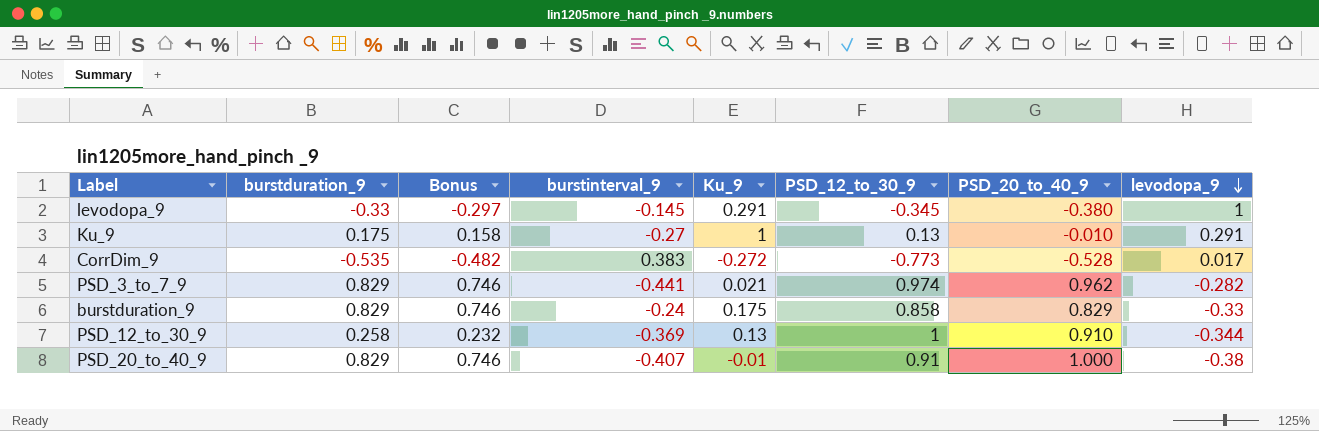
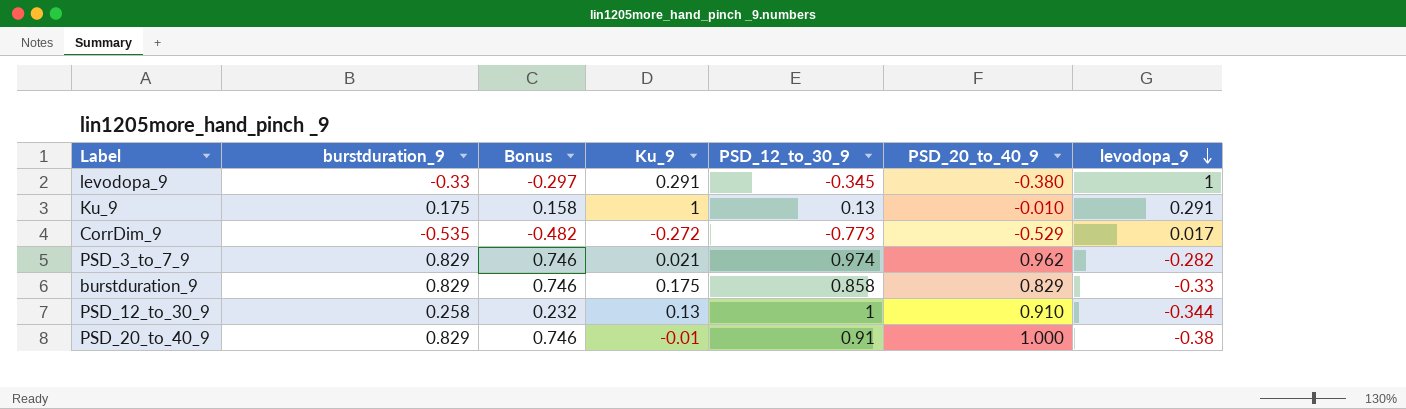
column burstinterval_9 | position: 4 -> none
CorrDim_9 | PSD_20_to_40_9: -0.528 -> -0.529

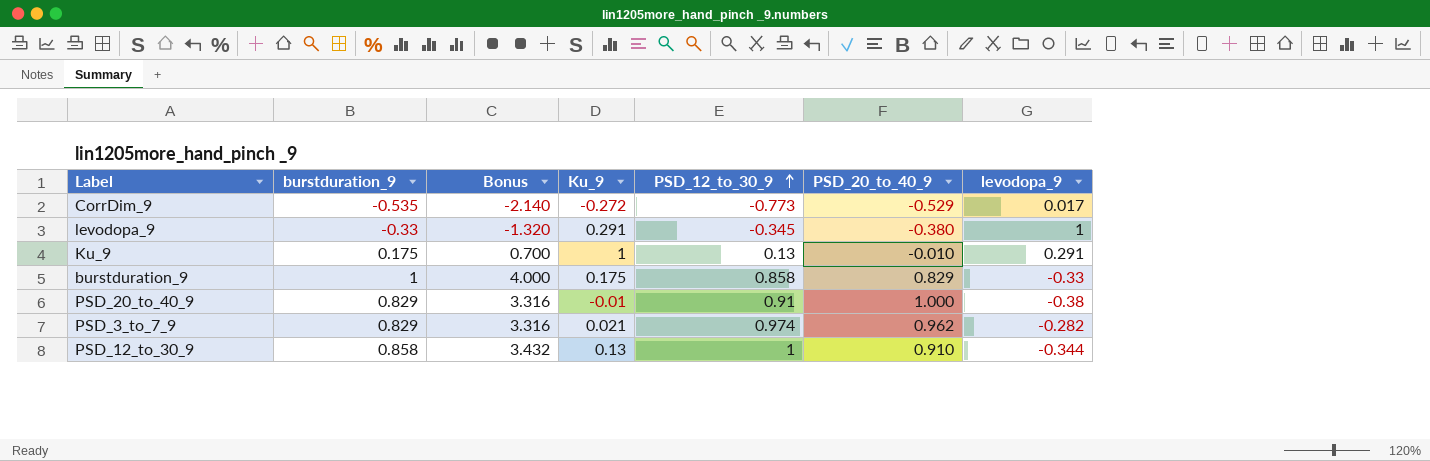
row order: levodopa_9 descending -> PSD_12_to_30_9 ascending
column Bonus | formula: [burstduration_9] * 0.9 -> [burstduration_9] * 4
burstduration_9 | burstduration_9: 0.829 -> 1
PSD_12_to_30_9 | burstduration_9: 0.258 -> 0.858

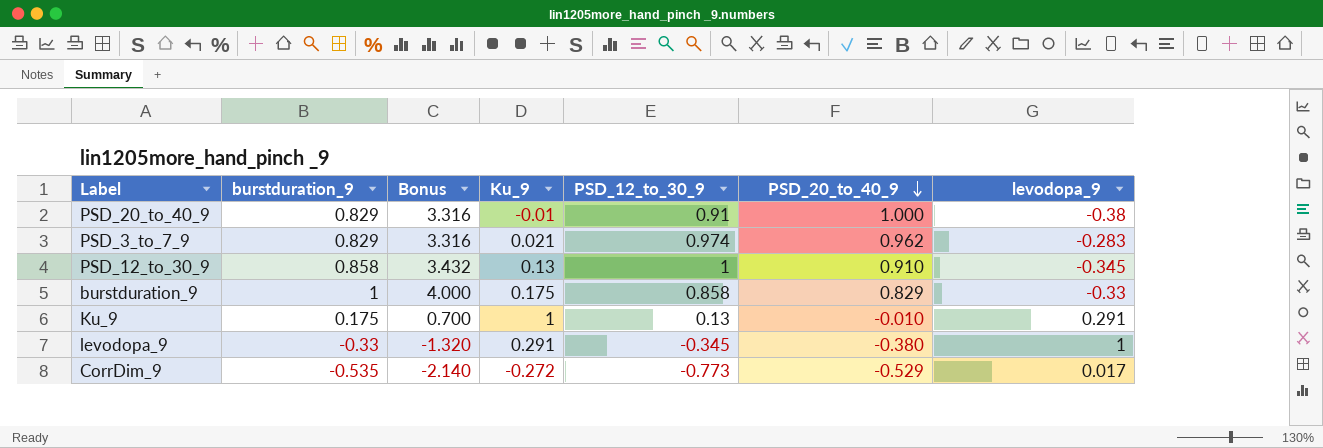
row order: PSD_12_to_30_9 ascending -> PSD_20_to_40_9 descending
PSD_3_to_7_9 | levodopa_9: -0.282 -> -0.283
PSD_12_to_30_9 | levodopa_9: -0.344 -> -0.345

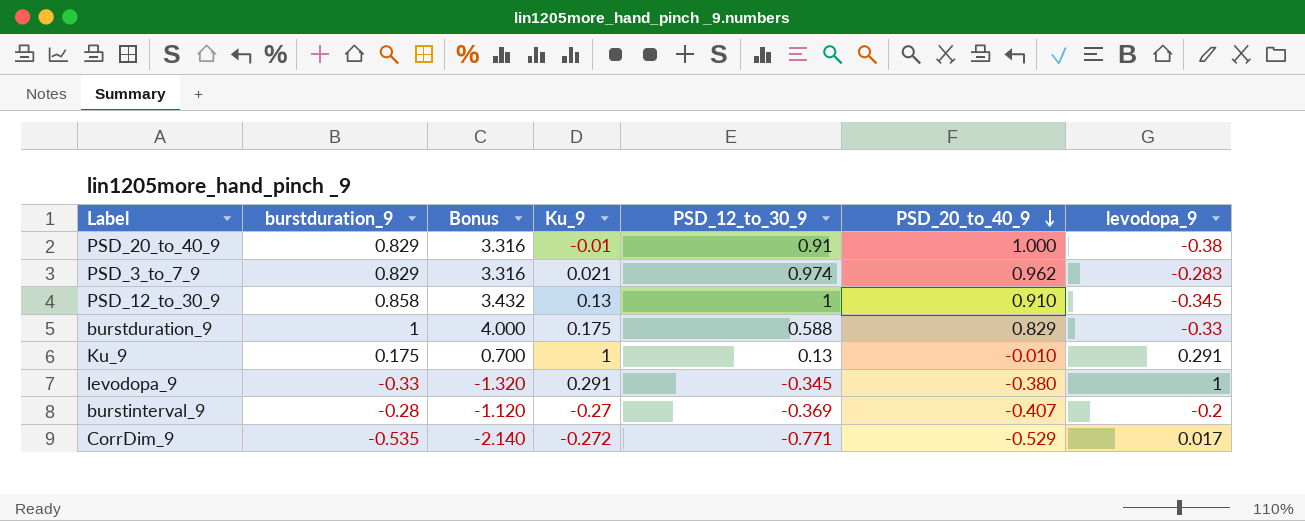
burstduration_9 | PSD_12_to_30_9: 0.858 -> 0.588
row burstinterval_9: none -> -0.28 | -1.120 | -0.27 | -0.369 | -0.407 | -0.2
CorrDim_9 | PSD_12_to_30_9: -0.773 -> -0.771

